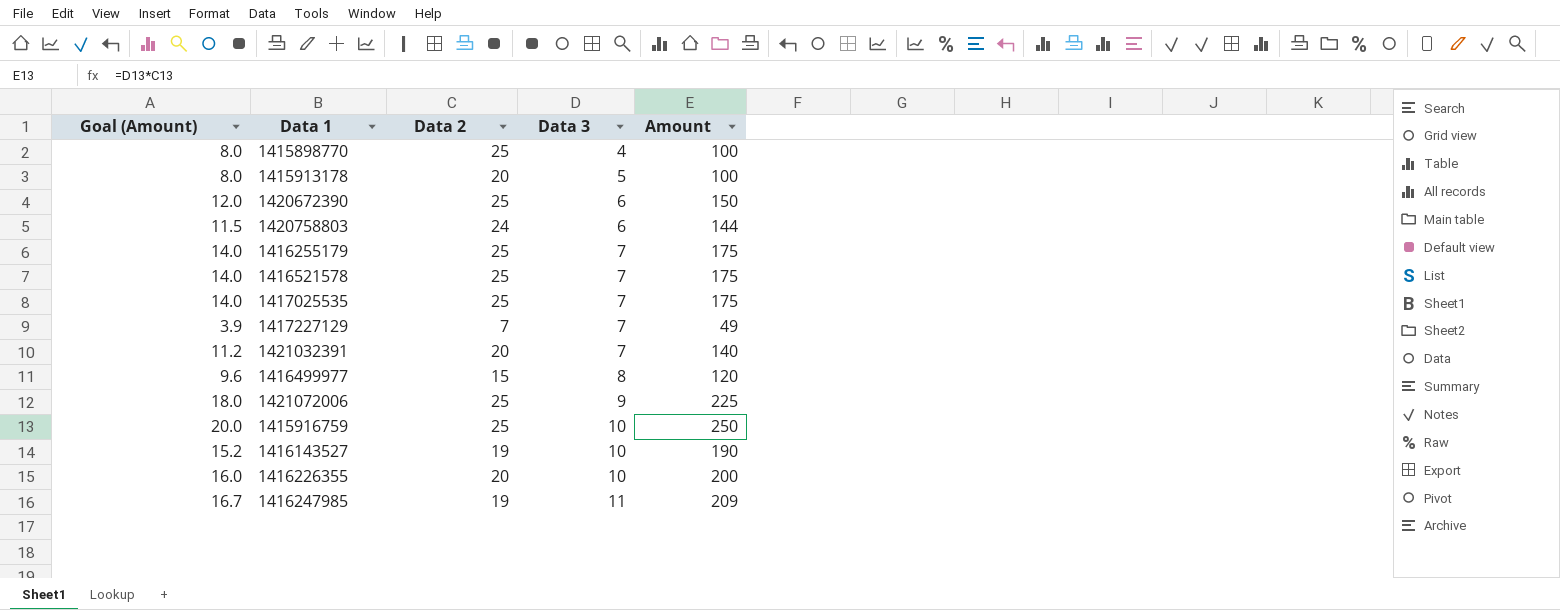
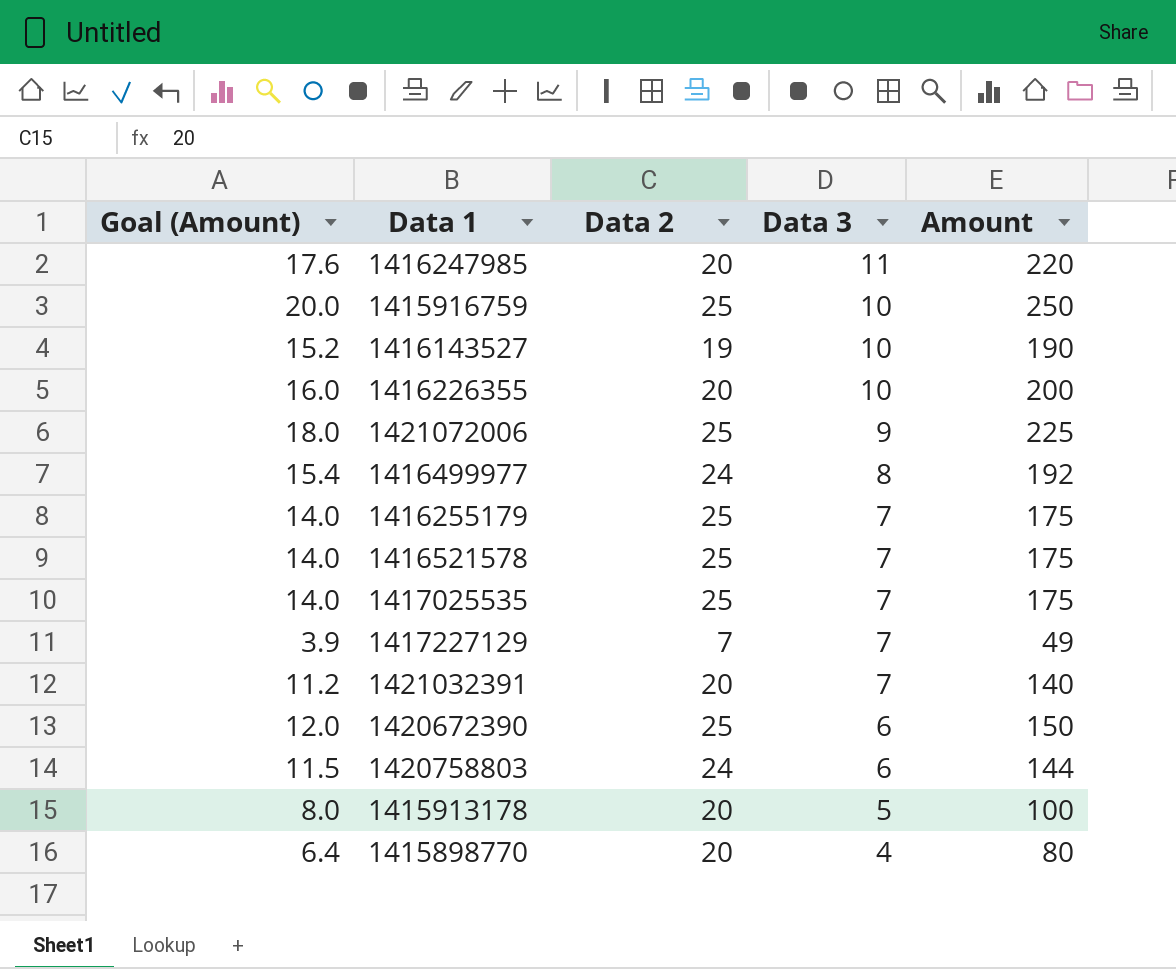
row order: Data 3 ascending -> Data 3 descending
1416247985 | Goal (Amount): 16.7 -> 17.6
1416247985 | Data 2: 19 -> 20
1416247985 | Amount: 209 -> 220
1416499977 | Goal (Amount): 9.6 -> 15.4
1416499977 | Data 2: 15 -> 24
1416499977 | Amount: 120 -> 192
1415898770 | Goal (Amount): 8.0 -> 6.4
1415898770 | Data 2: 25 -> 20
1415898770 | Amount: 100 -> 80

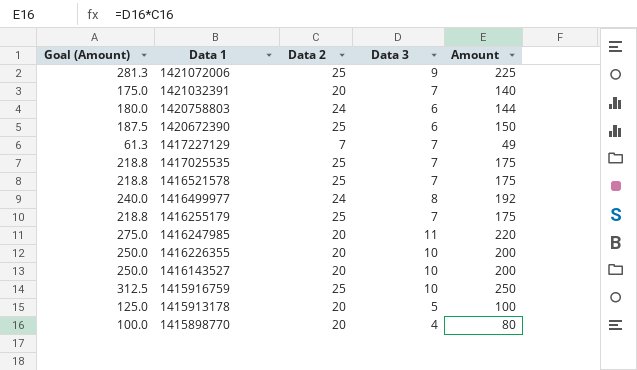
row order: Data 3 descending -> Data 1 descending
column Goal (Amount) | formula: [Amount] * 0.08 -> [Amount] * 1.25
1416143527 | Data 2: 19 -> 20
1416143527 | Amount: 190 -> 200

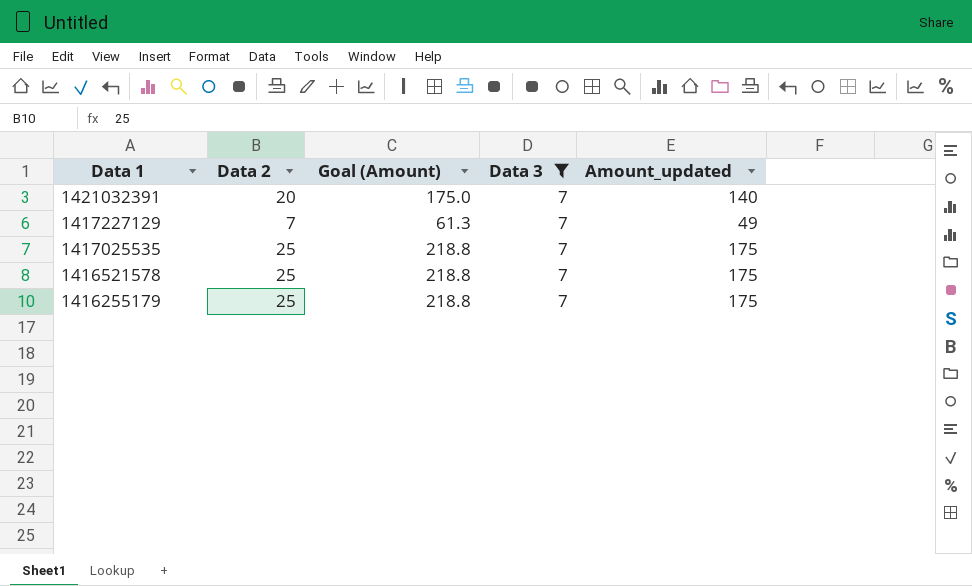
filter: none -> Data 3 = 7
column Goal (Amount) | position: 1 -> 3
column name: Amount -> Amount_updated

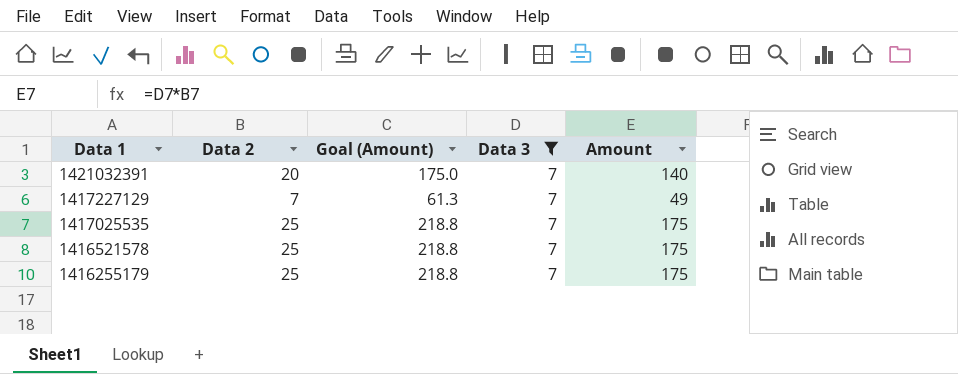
column name: Amount_updated -> Amount

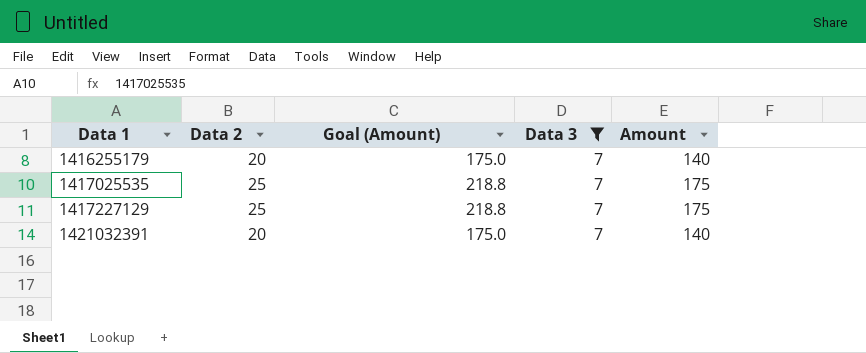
row order: Data 1 descending -> Data 1 ascending
row 1416521578: 25 | 218.8 | 7 | 175 -> none
1416255179 | Data 2: 25 -> 20
1416255179 | Goal (Amount): 218.8 -> 175.0
1416255179 | Amount: 175 -> 140
1417227129 | Data 2: 7 -> 25
1417227129 | Goal (Amount): 61.3 -> 218.8
1417227129 | Amount: 49 -> 175

